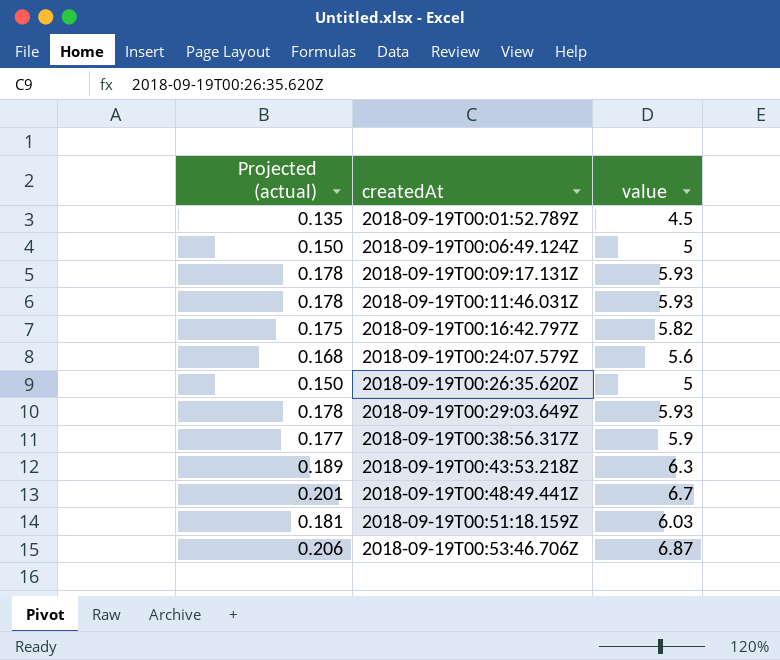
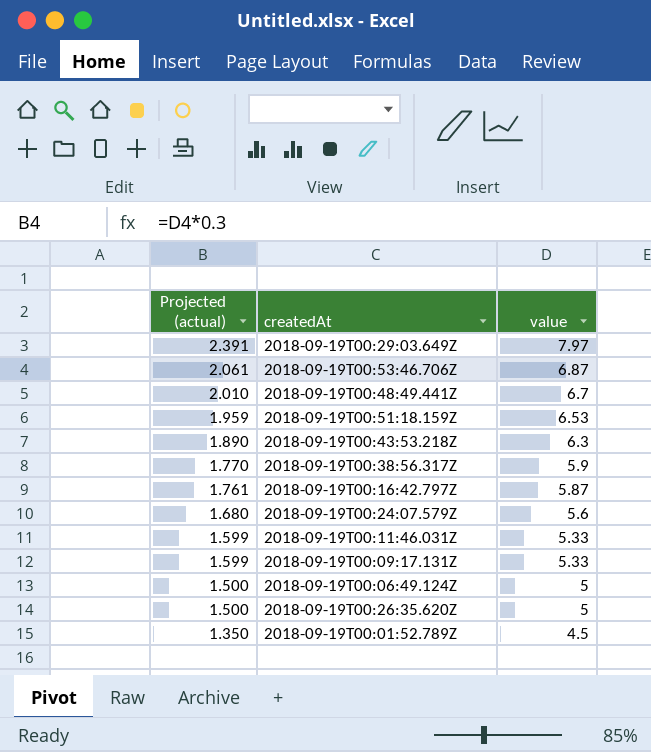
row order: createdAt ascending -> Projected (actual) descending
column Projected (actual) | formula: [value] * 0.03 -> [value] * 0.3
2018-09-19T00:29:03.649Z | value: 5.93 -> 7.97
2018-09-19T00:51:18.159Z | value: 6.03 -> 6.53
2018-09-19T00:16:42.797Z | value: 5.82 -> 5.87
2018-09-19T00:11:46.031Z | value: 5.93 -> 5.33
2018-09-19T00:09:17.131Z | value: 5.93 -> 5.33

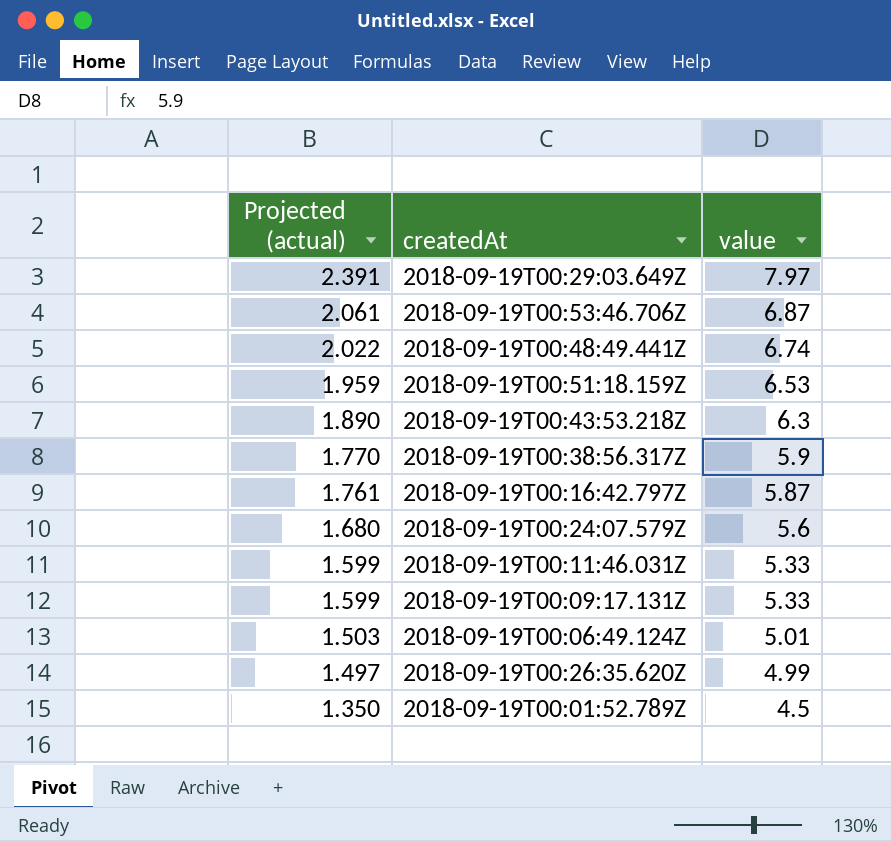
2018-09-19T00:48:49.441Z | Projected (actual): 2.010 -> 2.022
2018-09-19T00:48:49.441Z | value: 6.7 -> 6.74
2018-09-19T00:06:49.124Z | Projected (actual): 1.500 -> 1.503
2018-09-19T00:06:49.124Z | value: 5 -> 5.01
2018-09-19T00:26:35.620Z | Projected (actual): 1.500 -> 1.497
2018-09-19T00:26:35.620Z | value: 5 -> 4.99

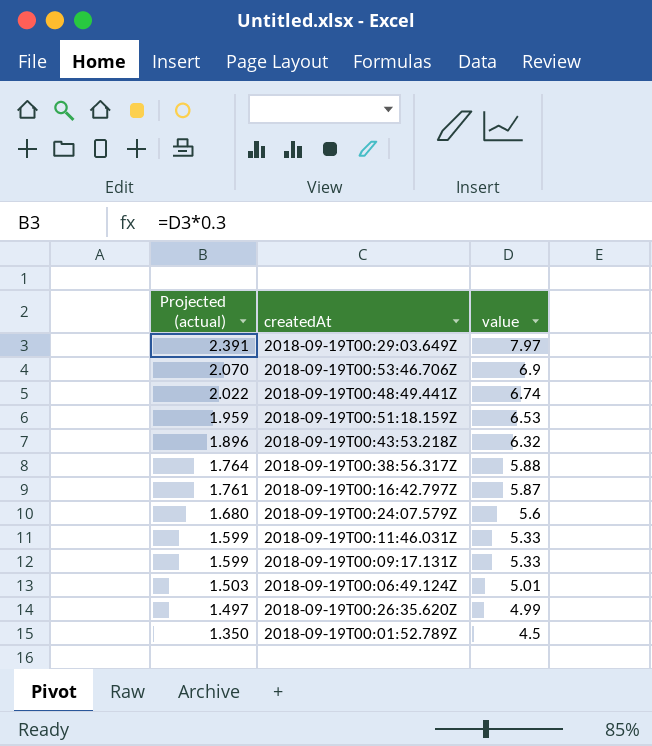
2018-09-19T00:53:46.706Z | Projected (actual): 2.061 -> 2.070
2018-09-19T00:53:46.706Z | value: 6.87 -> 6.9
2018-09-19T00:43:53.218Z | Projected (actual): 1.890 -> 1.896
2018-09-19T00:43:53.218Z | value: 6.3 -> 6.32
2018-09-19T00:38:56.317Z | Projected (actual): 1.770 -> 1.764
2018-09-19T00:38:56.317Z | value: 5.9 -> 5.88

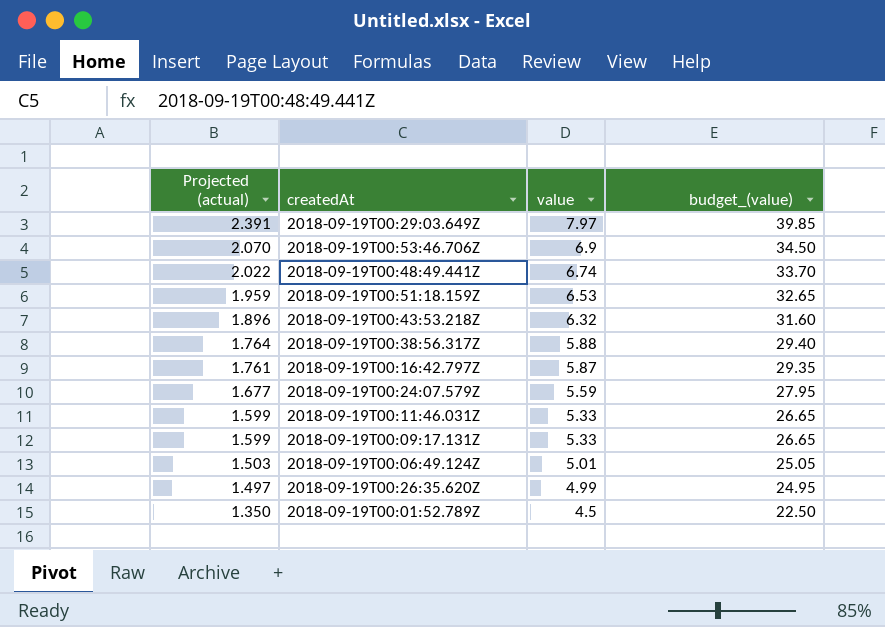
column budget_(value) | formula: none -> [value] * 5
2018-09-19T00:24:07.579Z | Projected (actual): 1.680 -> 1.677
2018-09-19T00:24:07.579Z | value: 5.6 -> 5.59

